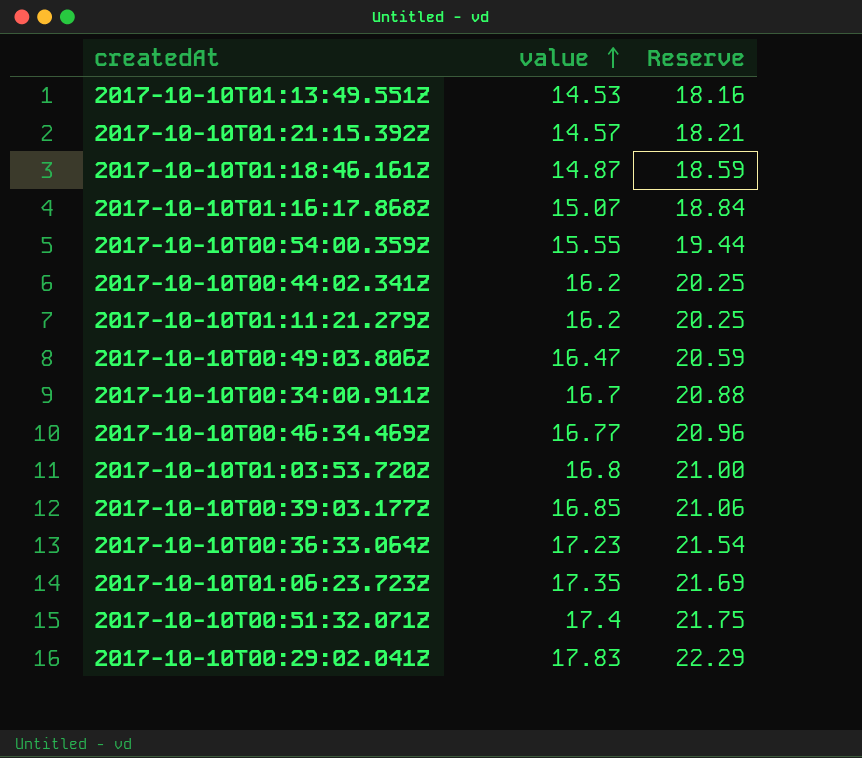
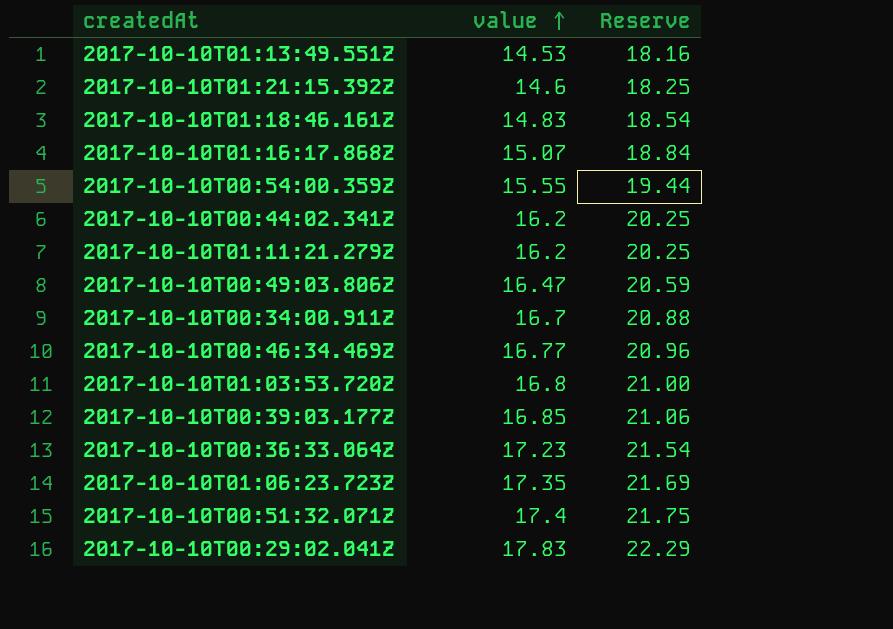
2017-10-10T01:21:15.392Z | value: 14.57 -> 14.6
2017-10-10T01:21:15.392Z | Reserve: 18.21 -> 18.25
2017-10-10T01:18:46.161Z | value: 14.87 -> 14.83
2017-10-10T01:18:46.161Z | Reserve: 18.59 -> 18.54

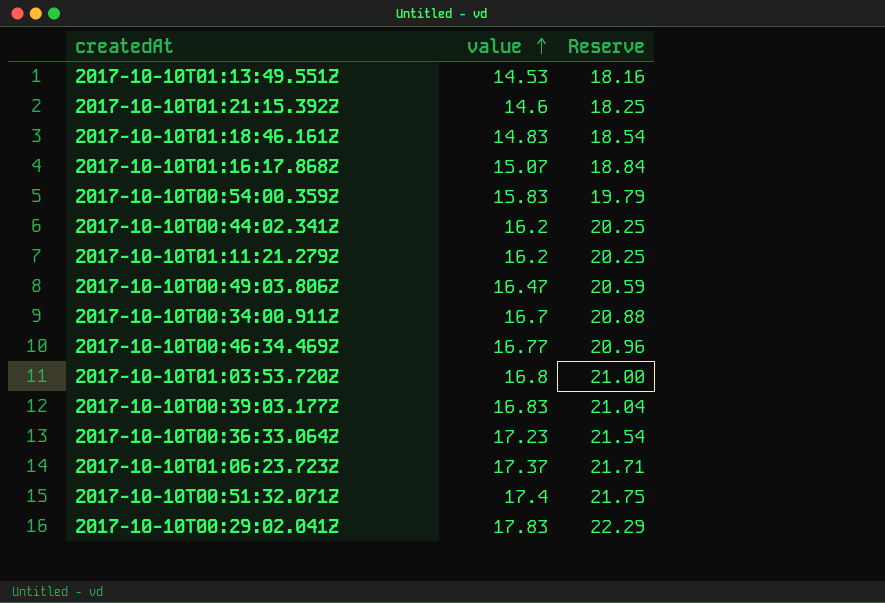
2017-10-10T00:54:00.359Z | value: 15.55 -> 15.83
2017-10-10T00:54:00.359Z | Reserve: 19.44 -> 19.79
2017-10-10T00:39:03.177Z | value: 16.85 -> 16.83
2017-10-10T00:39:03.177Z | Reserve: 21.06 -> 21.04
2017-10-10T01:06:23.723Z | value: 17.35 -> 17.37
2017-10-10T01:06:23.723Z | Reserve: 21.69 -> 21.71

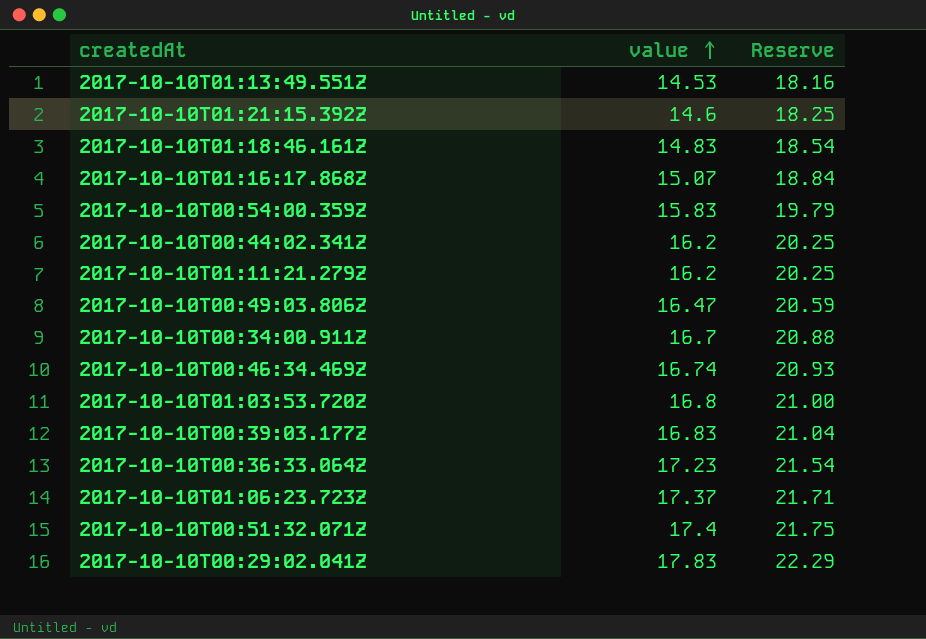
2017-10-10T00:46:34.469Z | value: 16.77 -> 16.74
2017-10-10T00:46:34.469Z | Reserve: 20.96 -> 20.93

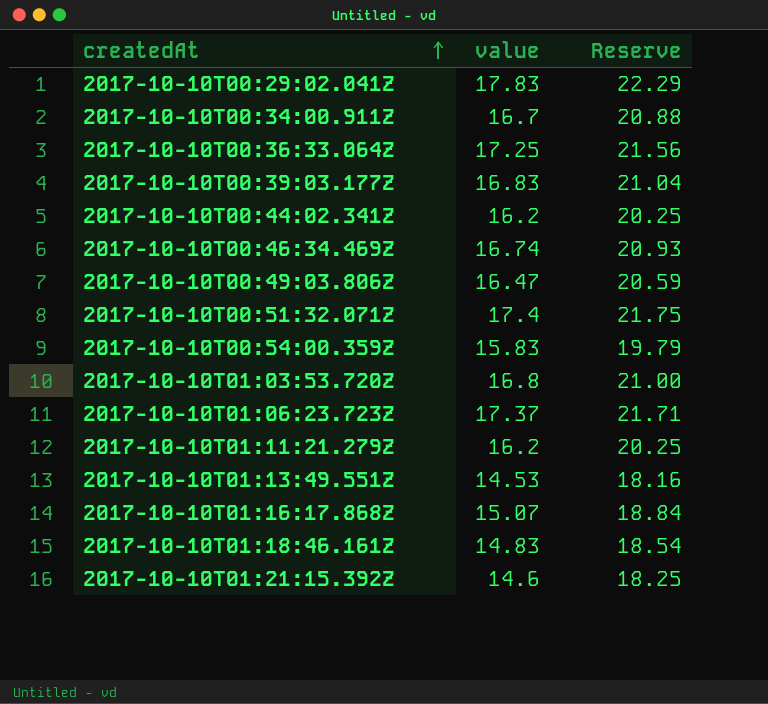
row order: value ascending -> createdAt ascending
2017-10-10T00:36:33.064Z | value: 17.23 -> 17.25
2017-10-10T00:36:33.064Z | Reserve: 21.54 -> 21.56

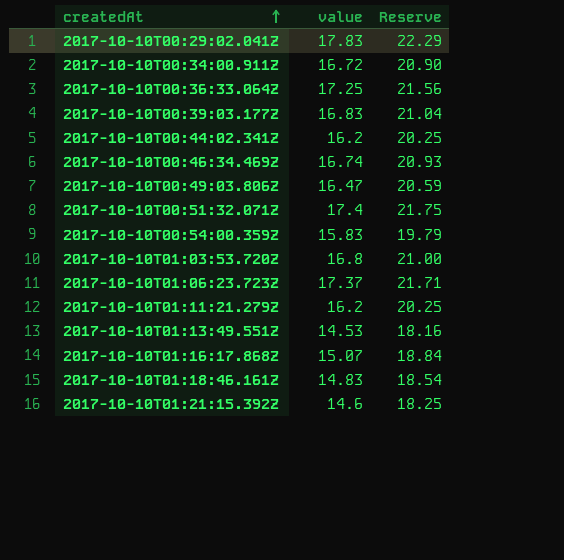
2017-10-10T00:34:00.911Z | value: 16.7 -> 16.72
2017-10-10T00:34:00.911Z | Reserve: 20.88 -> 20.90

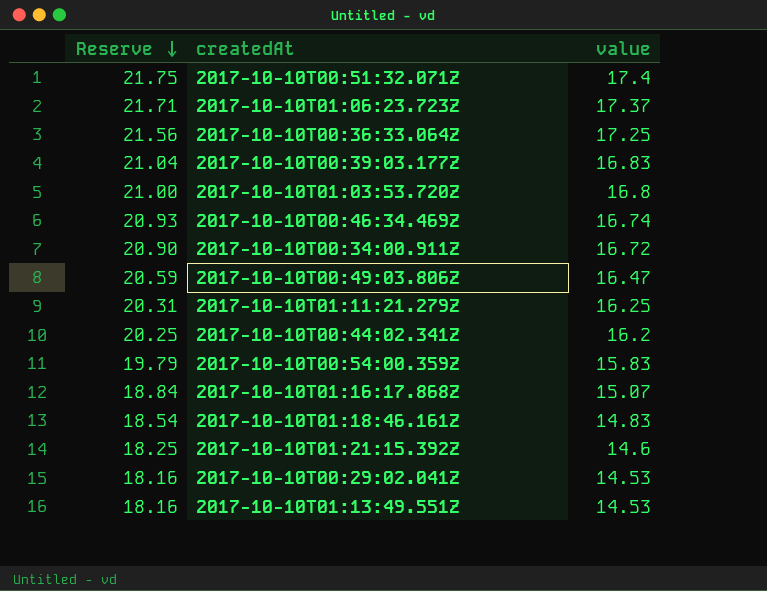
row order: createdAt ascending -> Reserve descending
column Reserve | position: 3 -> 1
2017-10-10T01:11:21.279Z | Reserve: 20.25 -> 20.31
2017-10-10T01:11:21.279Z | value: 16.2 -> 16.25
2017-10-10T00:29:02.041Z | Reserve: 22.29 -> 18.16
2017-10-10T00:29:02.041Z | value: 17.83 -> 14.53

